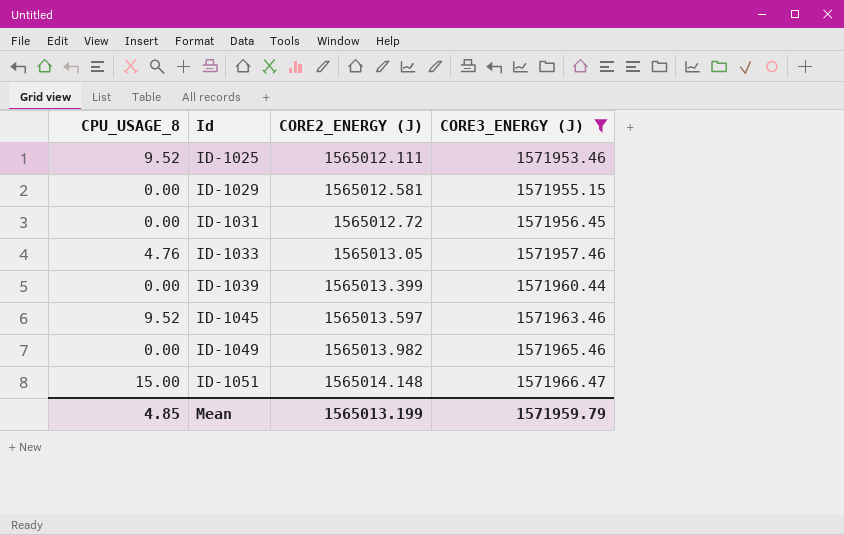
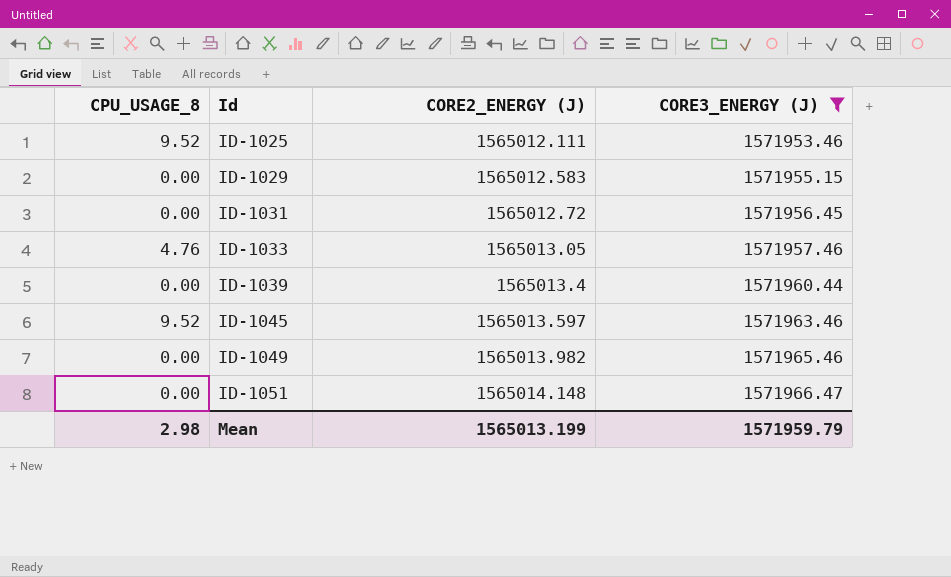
ID-1029 | CORE2_ENERGY (J): 1565012.581 -> 1565012.583
ID-1039 | CORE2_ENERGY (J): 1565013.399 -> 1565013.4
ID-1051 | CPU_USAGE_8: 15.00 -> 0.00
Mean | CPU_USAGE_8: 4.85 -> 2.98

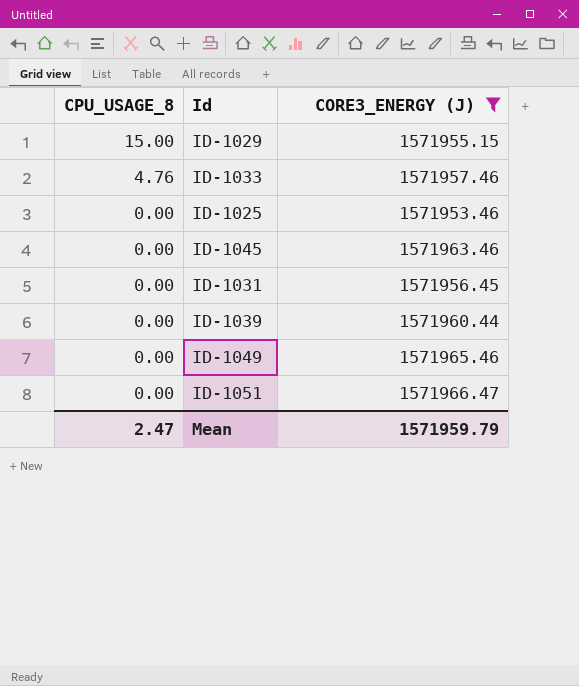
row order: Id ascending -> CPU_USAGE_8 descending
column CORE2_ENERGY (J) | position: 3 -> none
ID-1029 | CPU_USAGE_8: 0.00 -> 15.00
ID-1025 | CPU_USAGE_8: 9.52 -> 0.00
ID-1045 | CPU_USAGE_8: 9.52 -> 0.00
Mean | CPU_USAGE_8: 2.98 -> 2.47

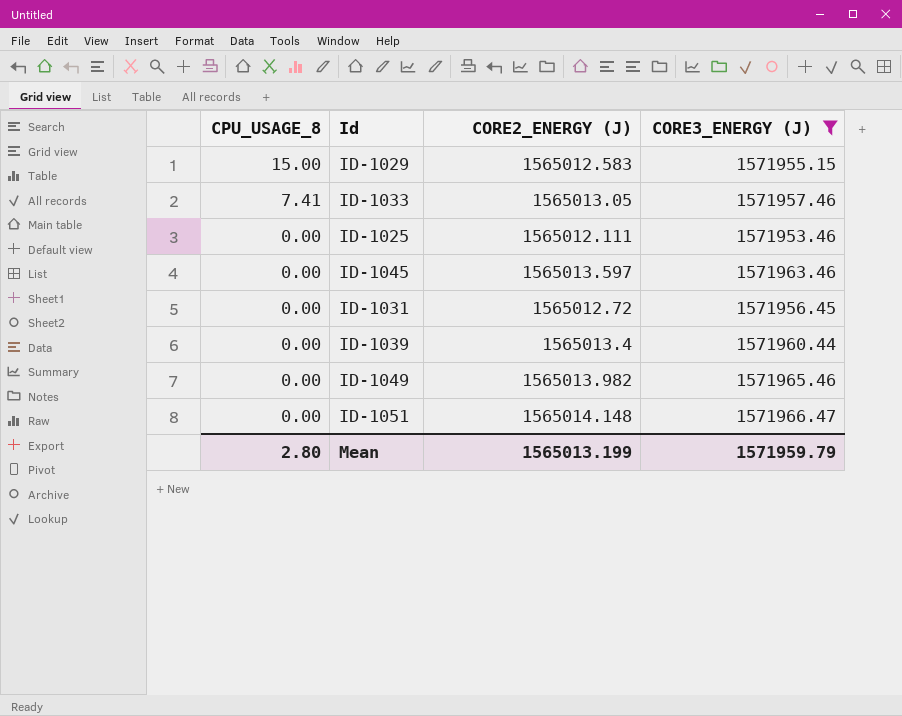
column CORE2_ENERGY (J) | position: none -> 3
ID-1033 | CPU_USAGE_8: 4.76 -> 7.41
Mean | CPU_USAGE_8: 2.47 -> 2.80

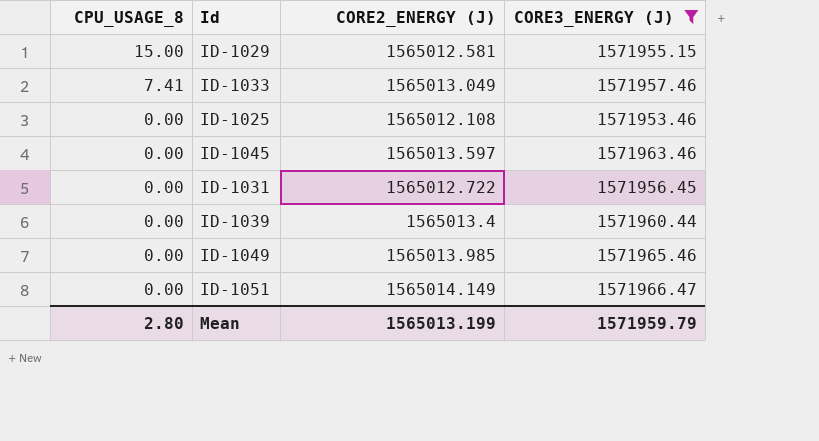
ID-1029 | CORE2_ENERGY (J): 1565012.583 -> 1565012.581
ID-1033 | CORE2_ENERGY (J): 1565013.05 -> 1565013.049
ID-1025 | CORE2_ENERGY (J): 1565012.111 -> 1565012.108
ID-1031 | CORE2_ENERGY (J): 1565012.72 -> 1565012.722
ID-1049 | CORE2_ENERGY (J): 1565013.982 -> 1565013.985
ID-1051 | CORE2_ENERGY (J): 1565014.148 -> 1565014.149

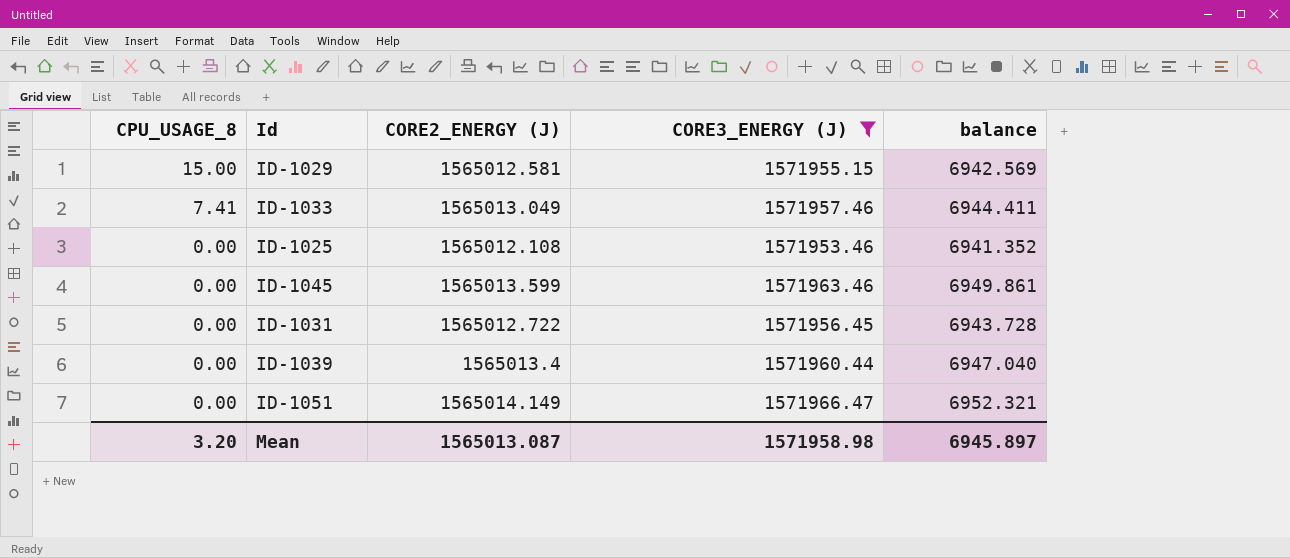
column balance | formula: none -> [CORE3_ENERGY (J)] - [CORE2_ENERGY (J)]
row ID-1049: 0.00 | 1565013.985 | 1571965.46 -> none
ID-1045 | CORE2_ENERGY (J): 1565013.597 -> 1565013.599
Mean | CPU_USAGE_8: 2.80 -> 3.20
Mean | CORE2_ENERGY (J): 1565013.199 -> 1565013.087
Mean | CORE3_ENERGY (J): 1571959.79 -> 1571958.98

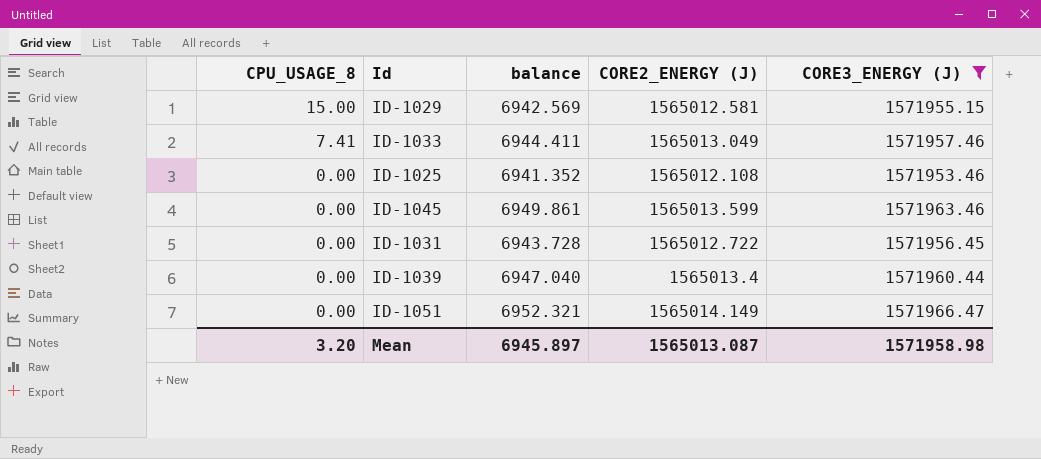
column balance | position: 5 -> 3

